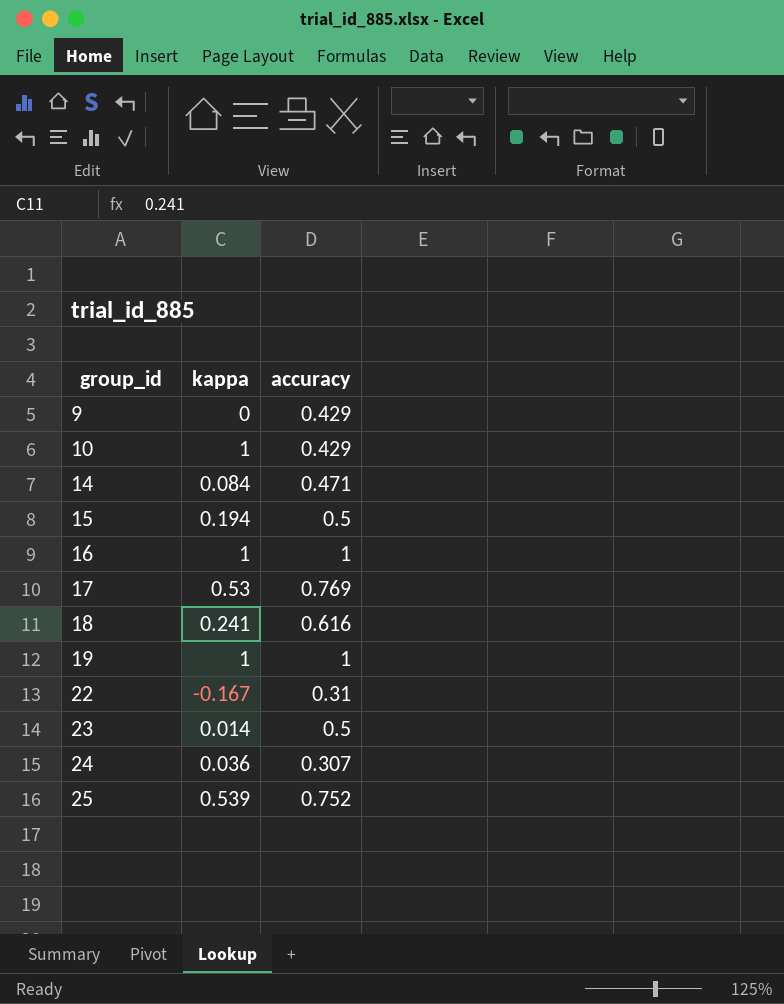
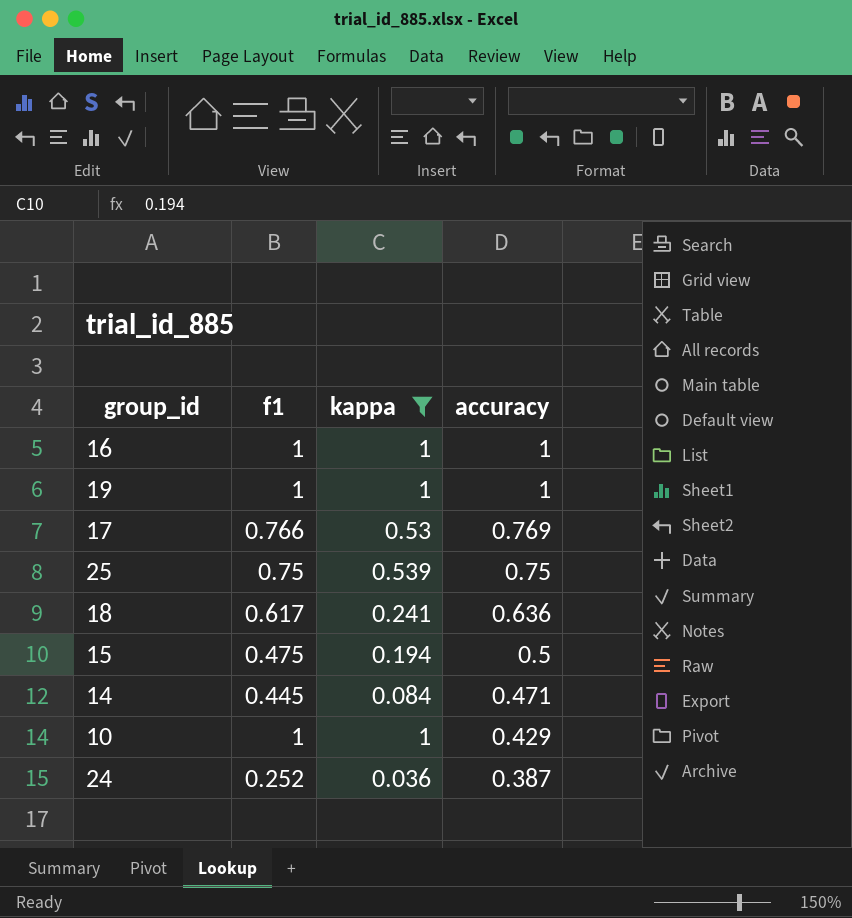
filter: none -> kappa >= 0.036
row order: group_id ascending -> accuracy descending
column f1 | position: none -> 2
25 | accuracy: 0.752 -> 0.75
18 | accuracy: 0.616 -> 0.636
24 | accuracy: 0.307 -> 0.387

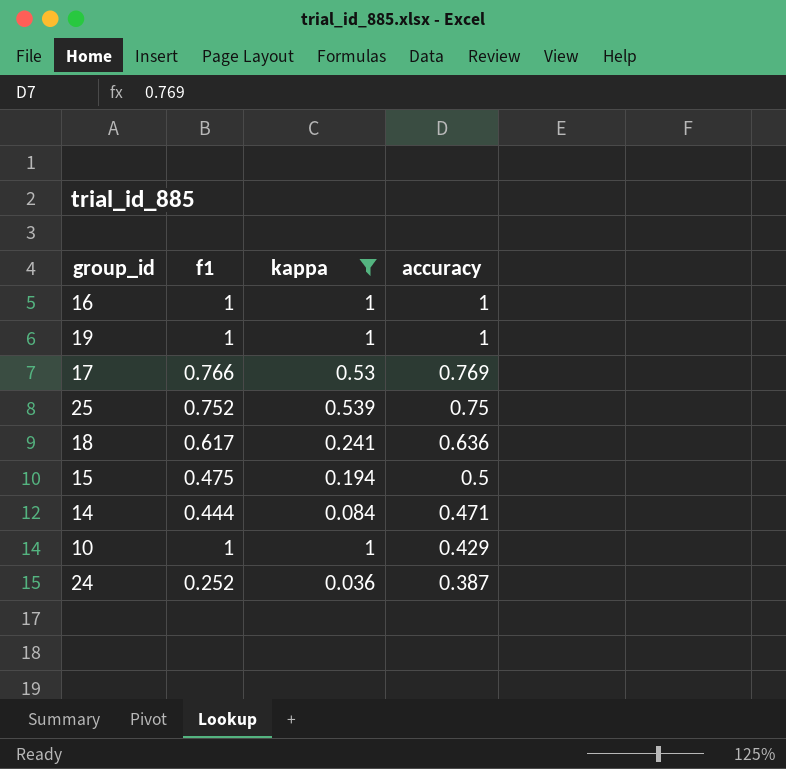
25 | f1: 0.75 -> 0.752
14 | f1: 0.445 -> 0.444

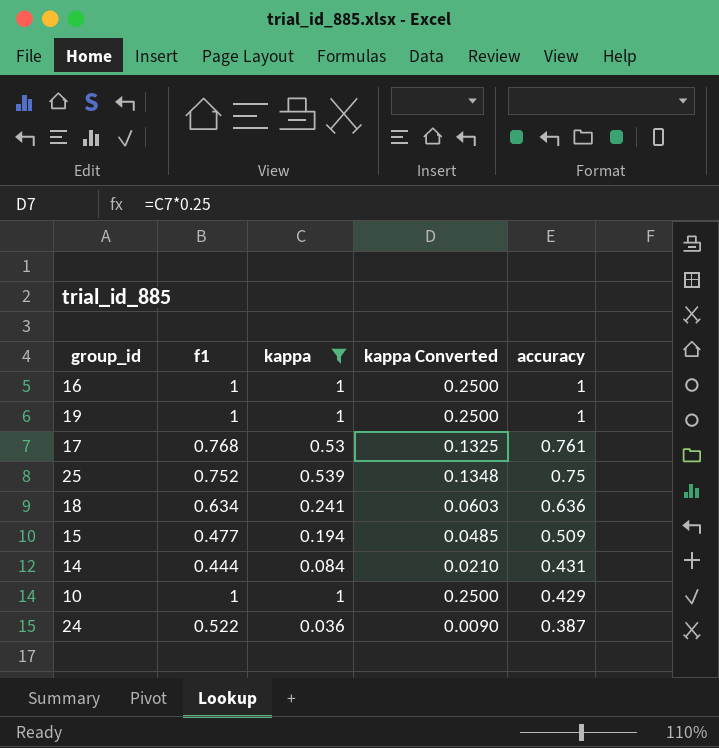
column kappa Converted | formula: none -> [kappa] * 0.25
17 | f1: 0.766 -> 0.768
17 | accuracy: 0.769 -> 0.761
18 | f1: 0.617 -> 0.634
15 | f1: 0.475 -> 0.477
15 | accuracy: 0.5 -> 0.509
14 | accuracy: 0.471 -> 0.431
24 | f1: 0.252 -> 0.522

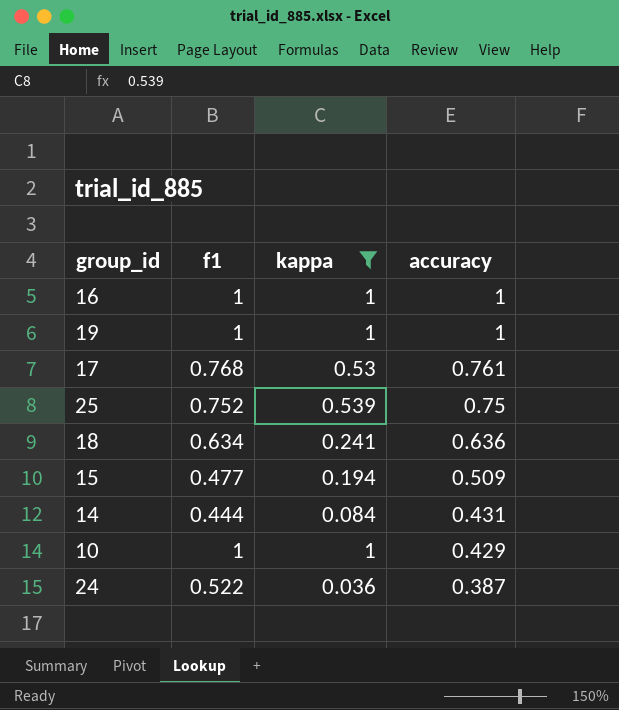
column kappa Converted | formula: [kappa] * 0.25 -> none

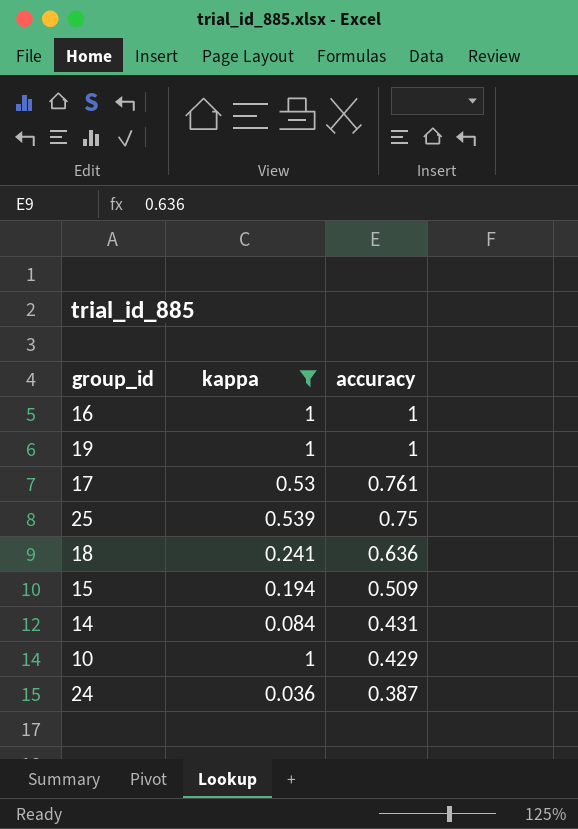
column f1 | position: 2 -> none

